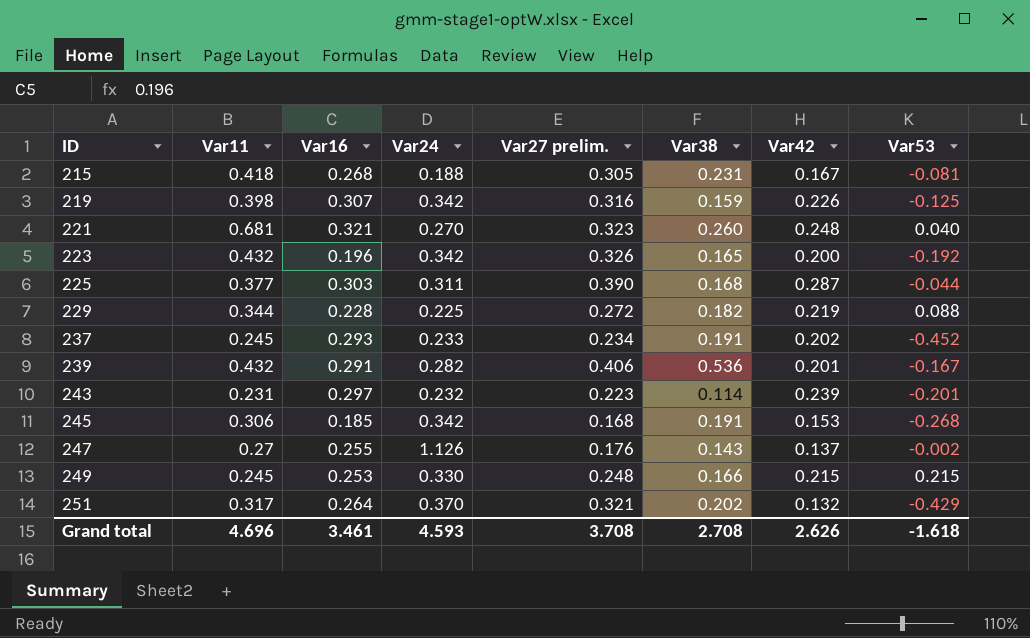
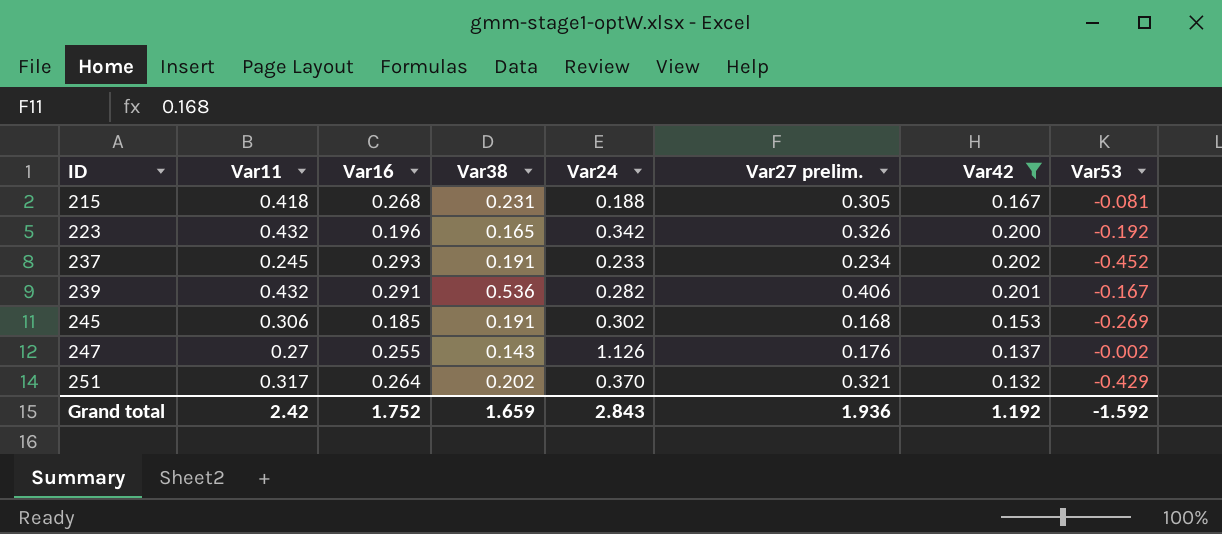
filter: none -> Var42 <= 0.202
column Var38 | position: 6 -> 4
245 | Var24: 0.342 -> 0.302
245 | Var53: -0.268 -> -0.269
Grand total | Var11: 4.696 -> 2.42
Grand total | Var16: 3.461 -> 1.752
Grand total | Var38: 2.708 -> 1.659
Grand total | Var24: 4.593 -> 2.843
Grand total | Var27 prelim.: 3.708 -> 1.936
Grand total | Var42: 2.626 -> 1.192
Grand total | Var53: -1.618 -> -1.592

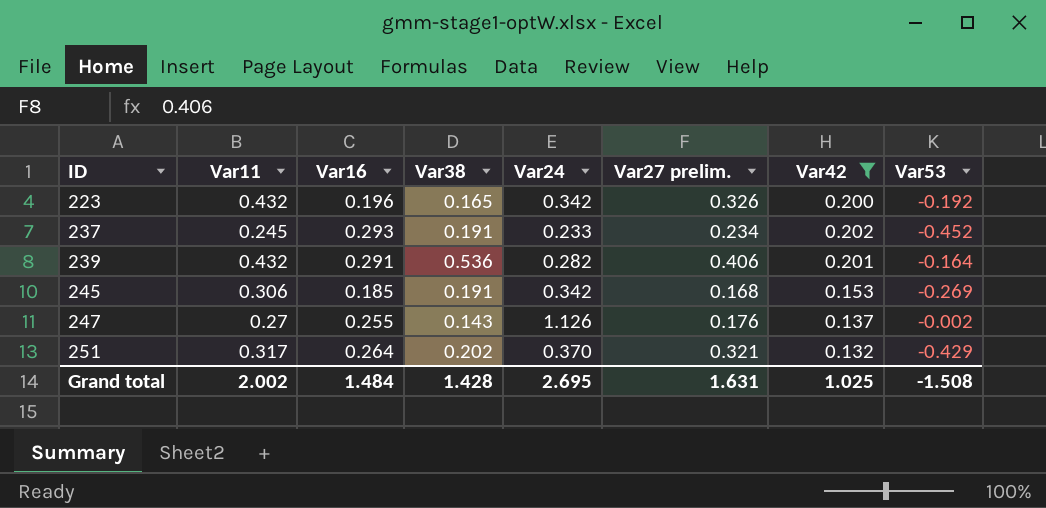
row 215: 0.418 | 0.268 | 0.231 | 0.188 | 0.305 | 0.167 | -0.081 -> none
239 | Var53: -0.167 -> -0.164
245 | Var24: 0.302 -> 0.342
Grand total | Var11: 2.42 -> 2.002
Grand total | Var16: 1.752 -> 1.484
Grand total | Var38: 1.659 -> 1.428
Grand total | Var24: 2.843 -> 2.695
Grand total | Var27 prelim.: 1.936 -> 1.631
Grand total | Var42: 1.192 -> 1.025
Grand total | Var53: -1.592 -> -1.508

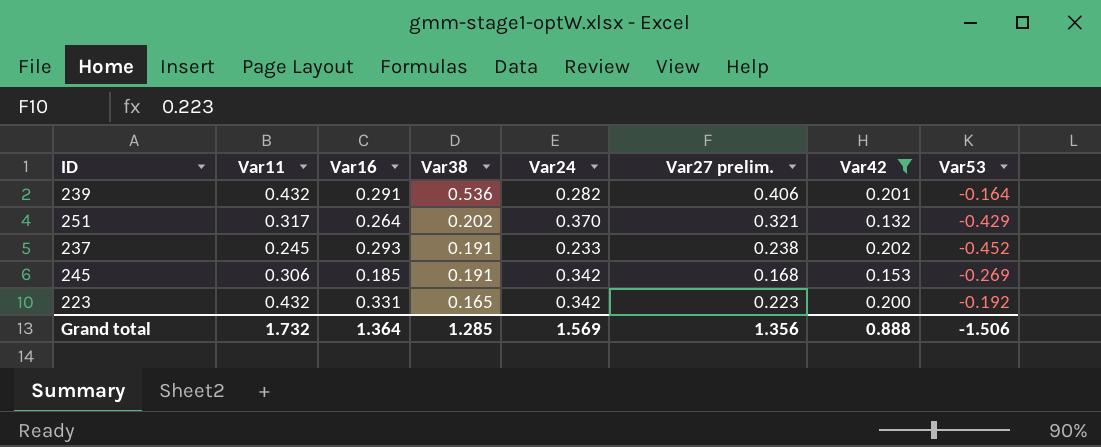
row order: ID ascending -> Var38 descending
row 247: 0.27 | 0.255 | 0.143 | 1.126 | 0.176 | 0.137 | -0.002 -> none
237 | Var27 prelim.: 0.234 -> 0.238
223 | Var16: 0.196 -> 0.331
223 | Var27 prelim.: 0.326 -> 0.223
Grand total | Var11: 2.002 -> 1.732
Grand total | Var16: 1.484 -> 1.364
Grand total | Var38: 1.428 -> 1.285
Grand total | Var24: 2.695 -> 1.569
Grand total | Var27 prelim.: 1.631 -> 1.356
Grand total | Var42: 1.025 -> 0.888
Grand total | Var53: -1.508 -> -1.506

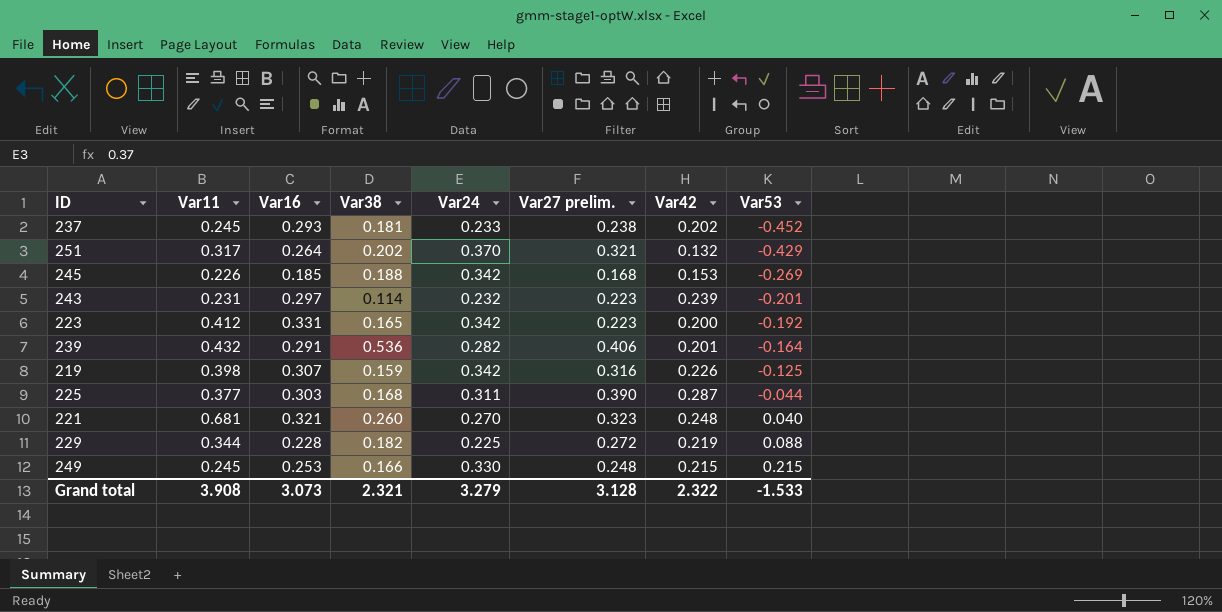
filter: Var42 <= 0.202 -> none
row order: Var38 descending -> Var53 ascending
237 | Var38: 0.191 -> 0.181
245 | Var11: 0.306 -> 0.226
245 | Var38: 0.191 -> 0.188
223 | Var11: 0.432 -> 0.412
Grand total | Var11: 1.732 -> 3.908
Grand total | Var16: 1.364 -> 3.073
Grand total | Var38: 1.285 -> 2.321
Grand total | Var24: 1.569 -> 3.279
Grand total | Var27 prelim.: 1.356 -> 3.128
Grand total | Var42: 0.888 -> 2.322
Grand total | Var53: -1.506 -> -1.533

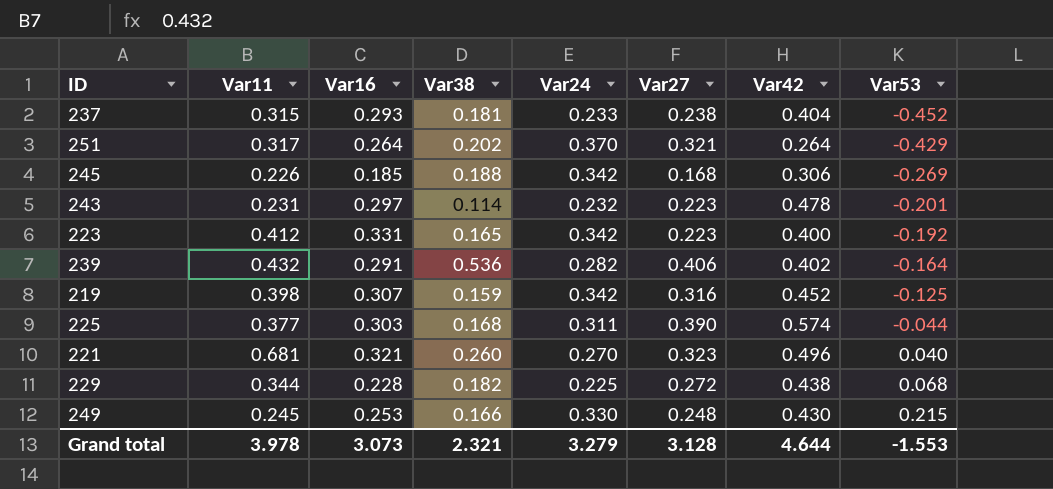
column name: Var27 prelim. -> Var27
237 | Var11: 0.245 -> 0.315
237 | Var42: 0.202 -> 0.404
251 | Var42: 0.132 -> 0.264
245 | Var42: 0.153 -> 0.306
243 | Var42: 0.239 -> 0.478
223 | Var42: 0.200 -> 0.400
239 | Var42: 0.201 -> 0.402
219 | Var42: 0.226 -> 0.452
225 | Var42: 0.287 -> 0.574
221 | Var42: 0.248 -> 0.496
229 | Var42: 0.219 -> 0.438
229 | Var53: 0.088 -> 0.068
249 | Var42: 0.215 -> 0.430
Grand total | Var11: 3.908 -> 3.978
Grand total | Var42: 2.322 -> 4.644
Grand total | Var53: -1.533 -> -1.553

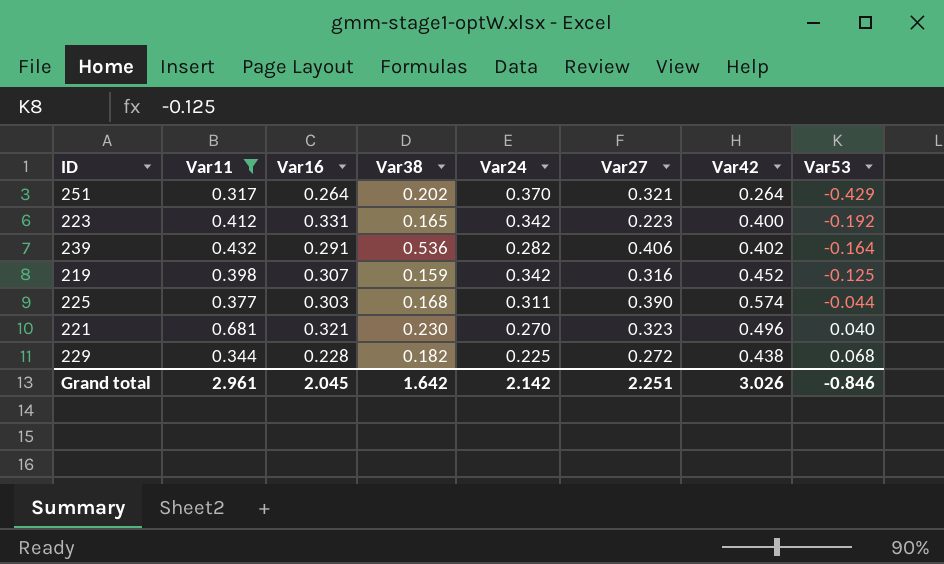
filter: none -> Var11 >= 0.317
221 | Var38: 0.260 -> 0.230
Grand total | Var11: 3.978 -> 2.961
Grand total | Var16: 3.073 -> 2.045
Grand total | Var38: 2.321 -> 1.642
Grand total | Var24: 3.279 -> 2.142
Grand total | Var27: 3.128 -> 2.251
Grand total | Var42: 4.644 -> 3.026
Grand total | Var53: -1.553 -> -0.846

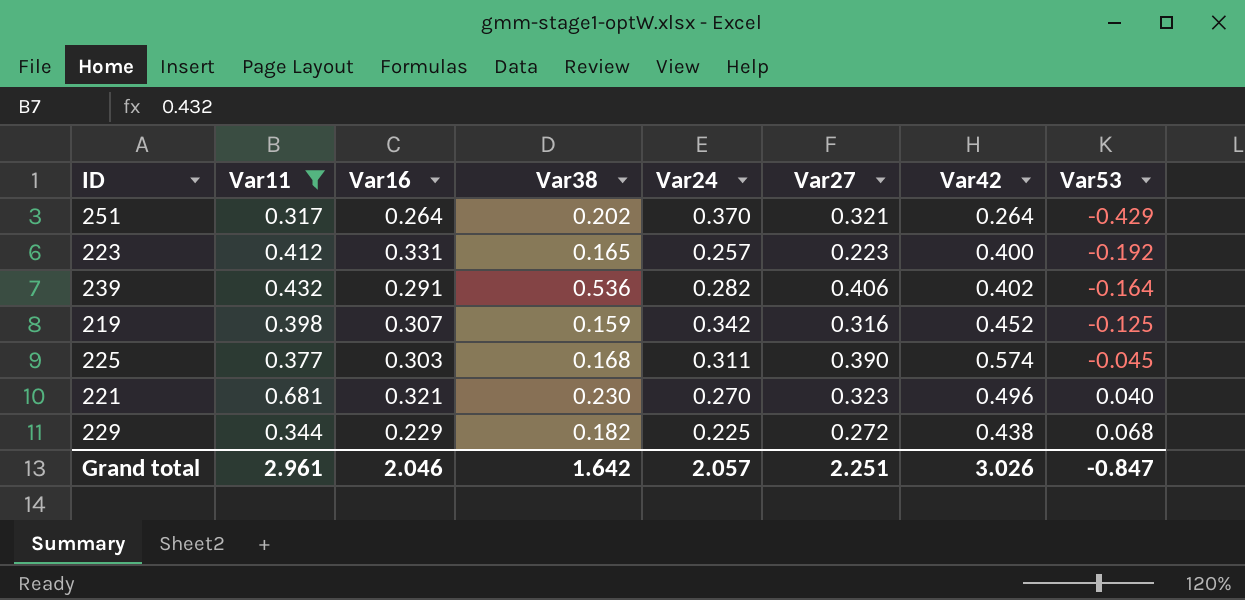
223 | Var24: 0.342 -> 0.257
225 | Var53: -0.044 -> -0.045
229 | Var16: 0.228 -> 0.229
Grand total | Var16: 2.045 -> 2.046
Grand total | Var24: 2.142 -> 2.057
Grand total | Var53: -0.846 -> -0.847

